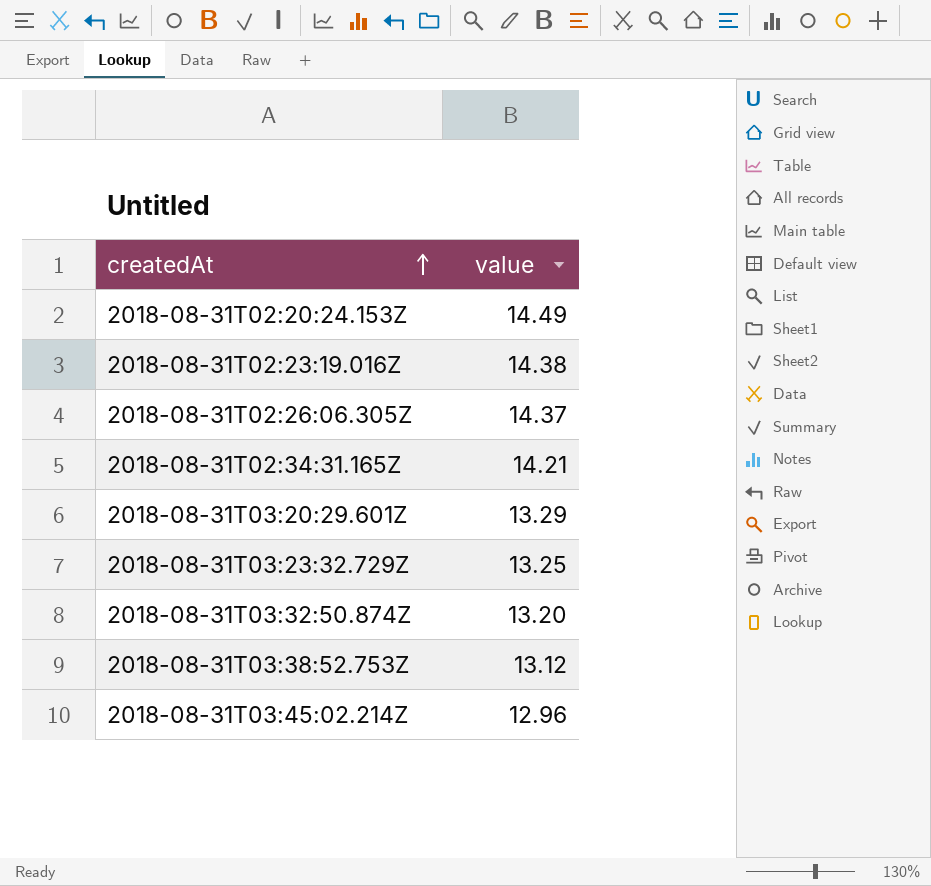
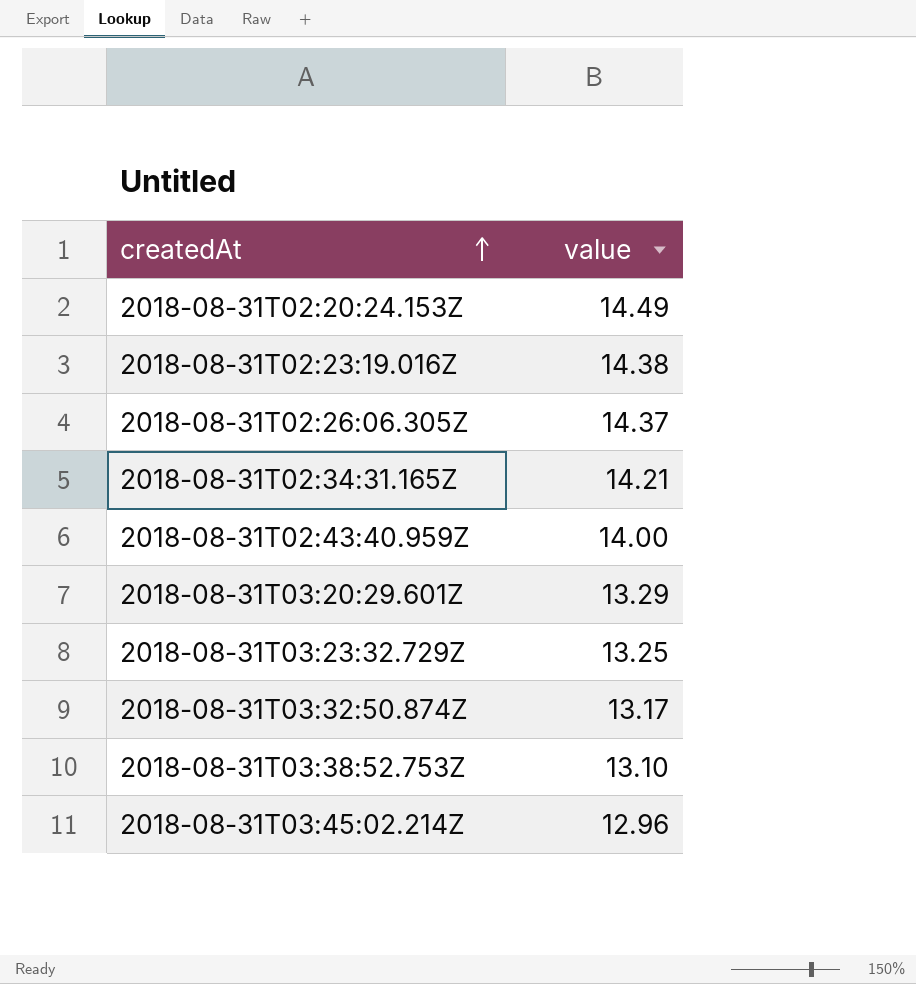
row 2018-08-31T02:43:40.959Z: none -> 14.00
2018-08-31T03:32:50.874Z | value: 13.20 -> 13.17
2018-08-31T03:38:52.753Z | value: 13.12 -> 13.10

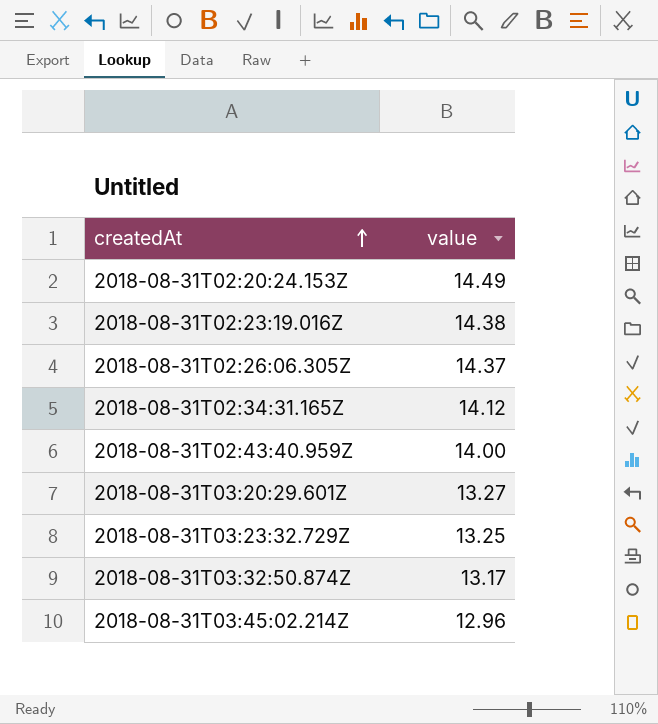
row 2018-08-31T03:38:52.753Z: 13.10 -> none
2018-08-31T02:34:31.165Z | value: 14.21 -> 14.12
2018-08-31T03:20:29.601Z | value: 13.29 -> 13.27

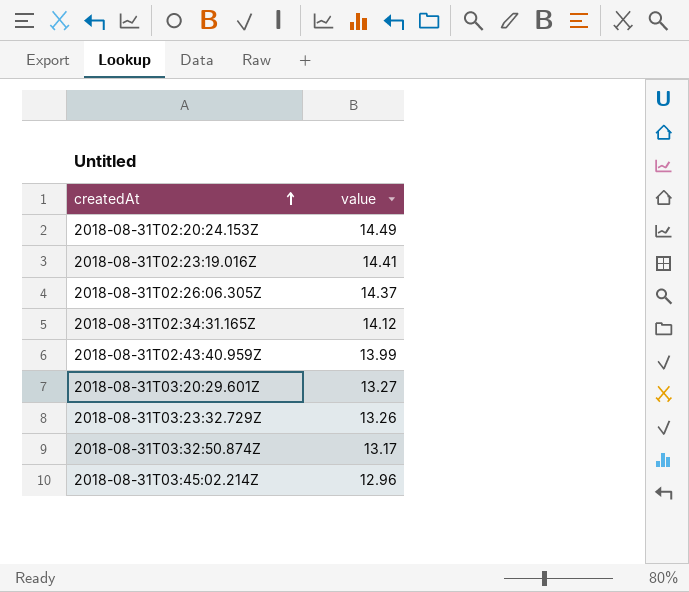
2018-08-31T02:23:19.016Z | value: 14.38 -> 14.41
2018-08-31T02:43:40.959Z | value: 14.00 -> 13.99
2018-08-31T03:23:32.729Z | value: 13.25 -> 13.26

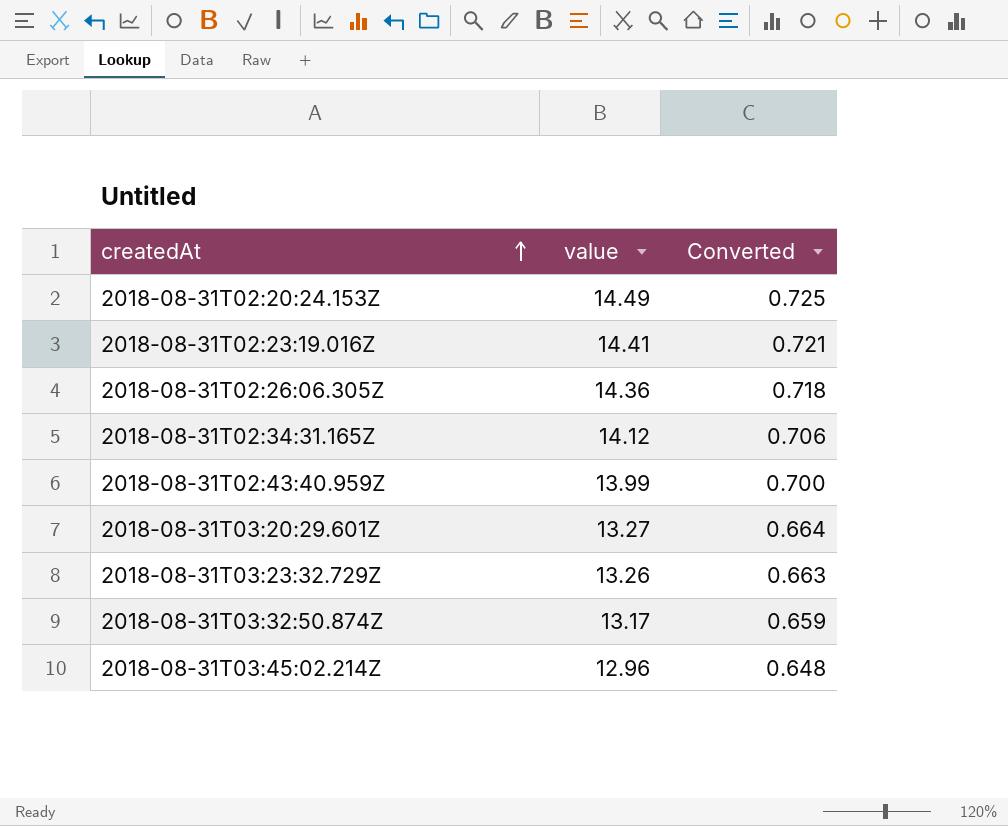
column Converted | formula: none -> [value] * 0.05
2018-08-31T02:26:06.305Z | value: 14.37 -> 14.36

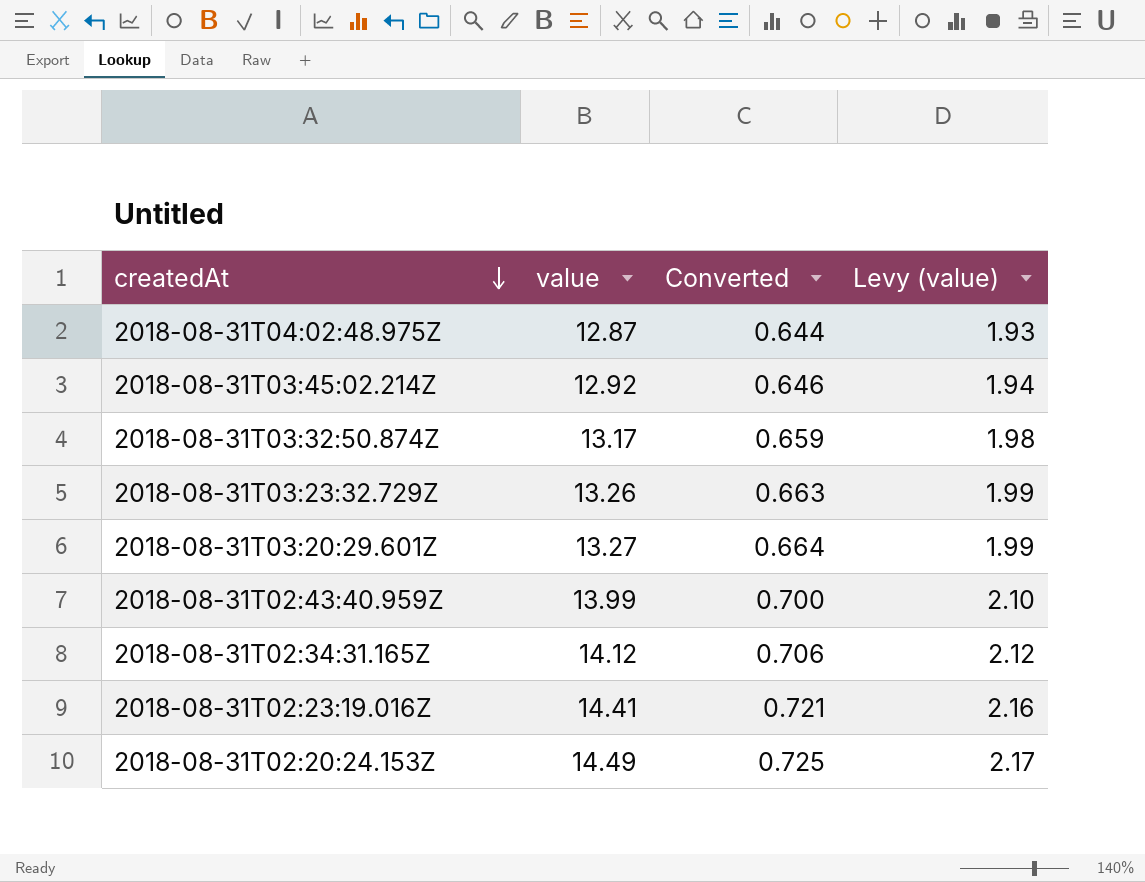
row order: createdAt ascending -> createdAt descending
column Levy (value) | formula: none -> [value] * 0.15
row 2018-08-31T02:26:06.305Z: 14.36 | 0.718 -> none
row 2018-08-31T04:02:48.975Z: none -> 12.87 | 0.644 | 1.93
2018-08-31T03:45:02.214Z | value: 12.96 -> 12.92
2018-08-31T03:45:02.214Z | Converted: 0.648 -> 0.646

